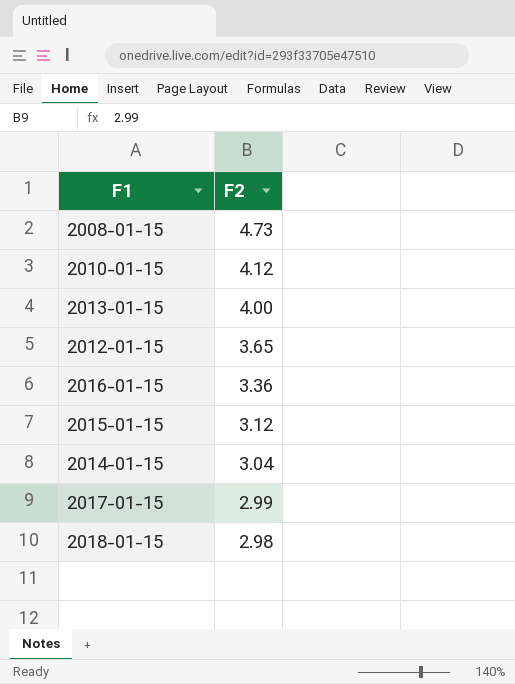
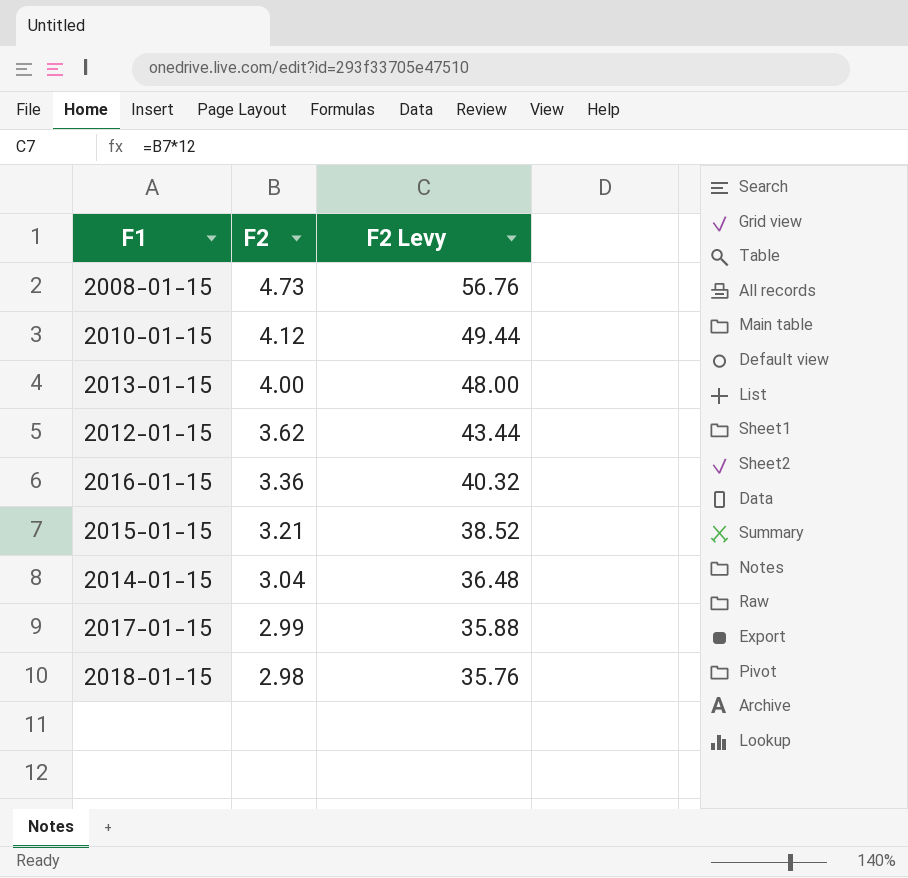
column F2 Levy | formula: none -> [F2] * 12
2012-01-15 | F2: 3.65 -> 3.62
2015-01-15 | F2: 3.12 -> 3.21

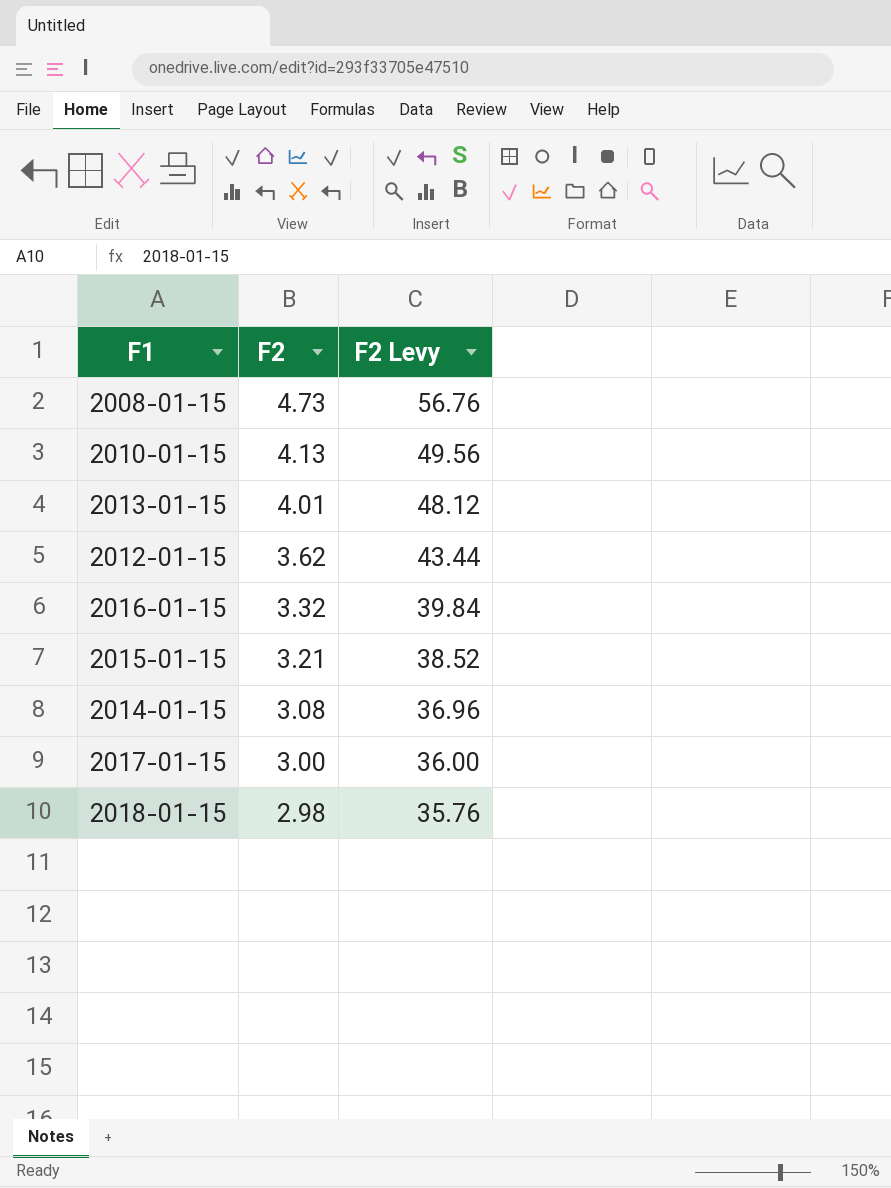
2010-01-15 | F2: 4.12 -> 4.13
2010-01-15 | F2 Levy: 49.44 -> 49.56
2013-01-15 | F2: 4.00 -> 4.01
2013-01-15 | F2 Levy: 48.00 -> 48.12
2016-01-15 | F2: 3.36 -> 3.32
2016-01-15 | F2 Levy: 40.32 -> 39.84
2014-01-15 | F2: 3.04 -> 3.08
2014-01-15 | F2 Levy: 36.48 -> 36.96
2017-01-15 | F2: 2.99 -> 3.00
2017-01-15 | F2 Levy: 35.88 -> 36.00

